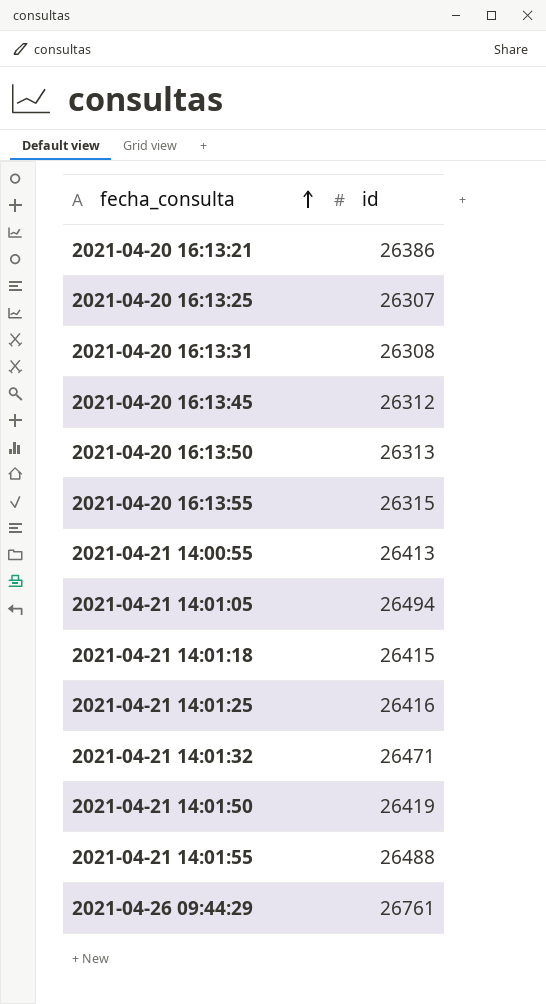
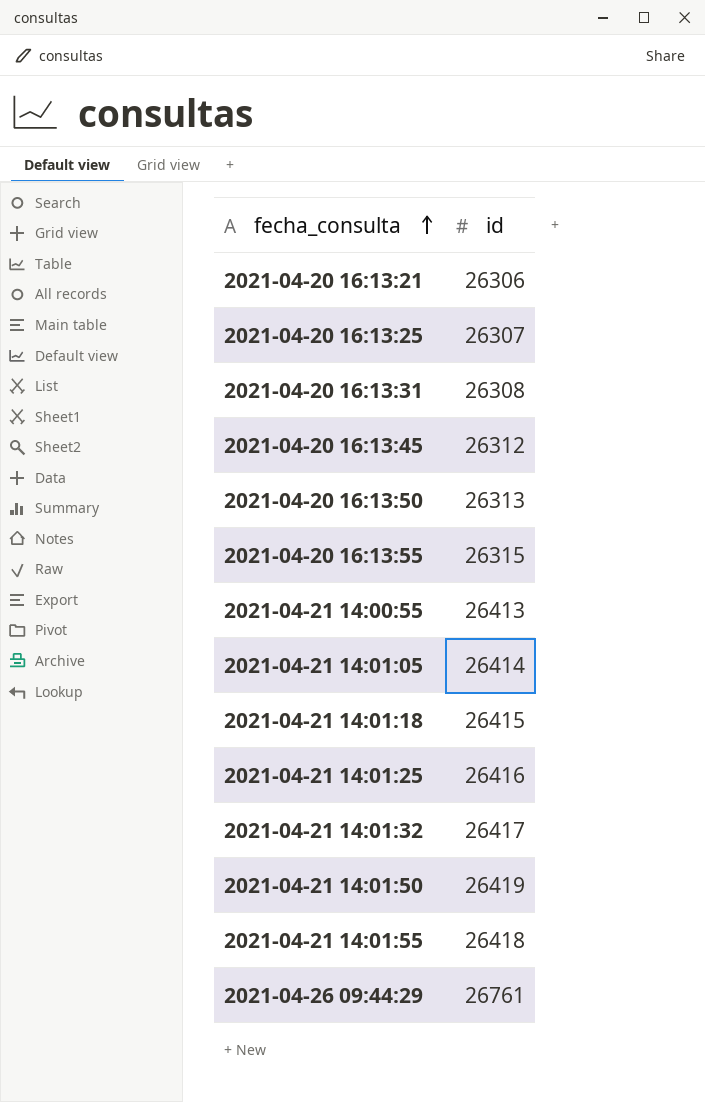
2021-04-20 16:13:21 | id: 26386 -> 26306
2021-04-21 14:01:05 | id: 26494 -> 26414
2021-04-21 14:01:32 | id: 26471 -> 26417
2021-04-21 14:01:55 | id: 26488 -> 26418

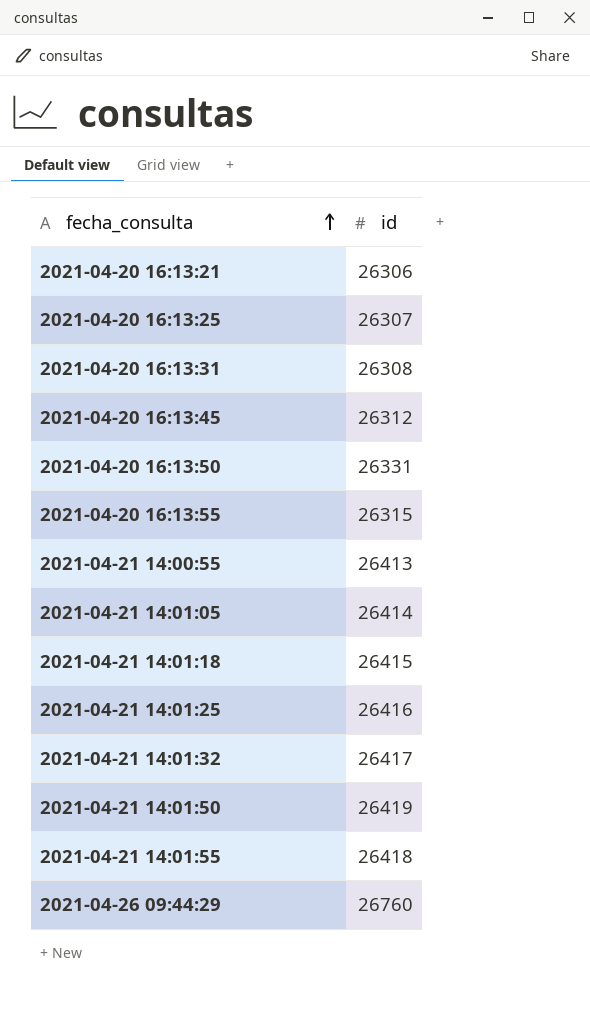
2021-04-20 16:13:50 | id: 26313 -> 26331
2021-04-26 09:44:29 | id: 26761 -> 26760

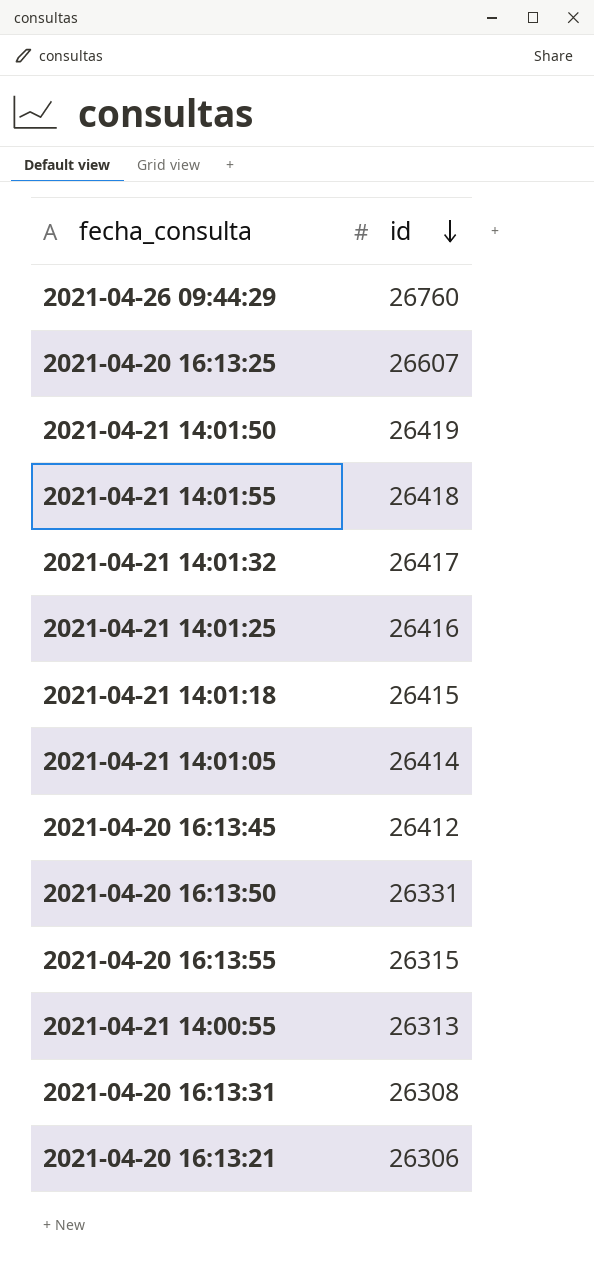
row order: fecha_consulta ascending -> id descending
2021-04-20 16:13:25 | id: 26307 -> 26607
2021-04-20 16:13:45 | id: 26312 -> 26412
2021-04-21 14:00:55 | id: 26413 -> 26313

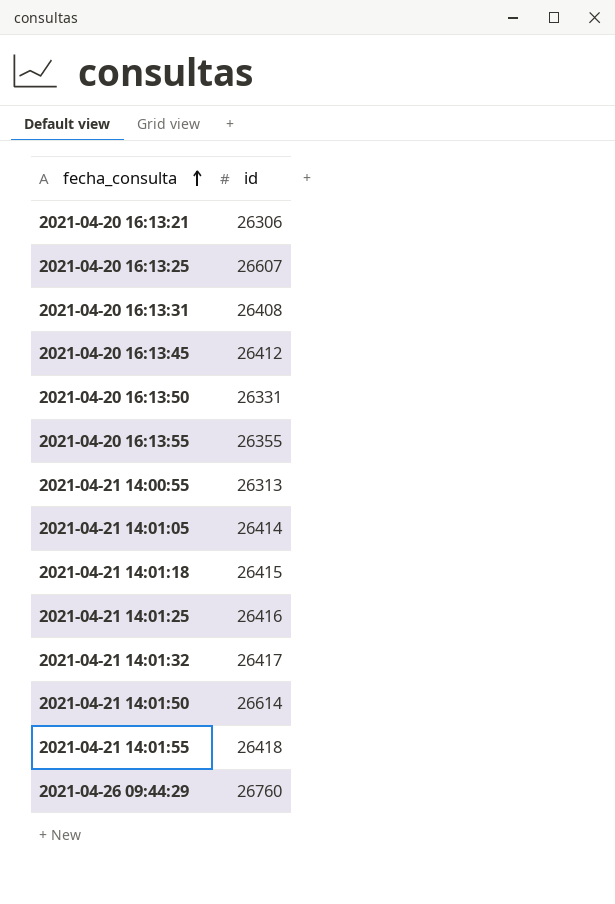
row order: id descending -> fecha_consulta ascending
2021-04-20 16:13:31 | id: 26308 -> 26408
2021-04-20 16:13:55 | id: 26315 -> 26355
2021-04-21 14:01:50 | id: 26419 -> 26614

